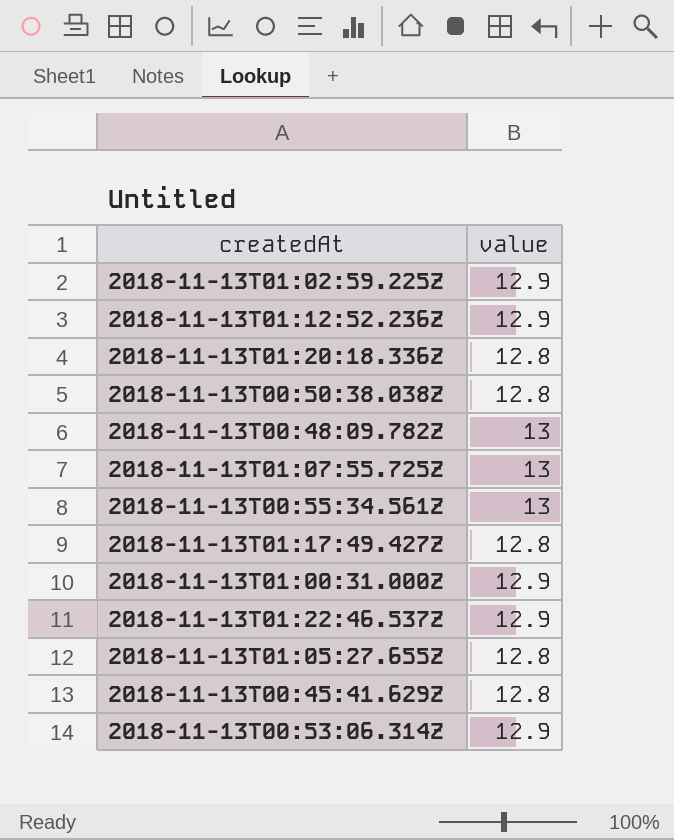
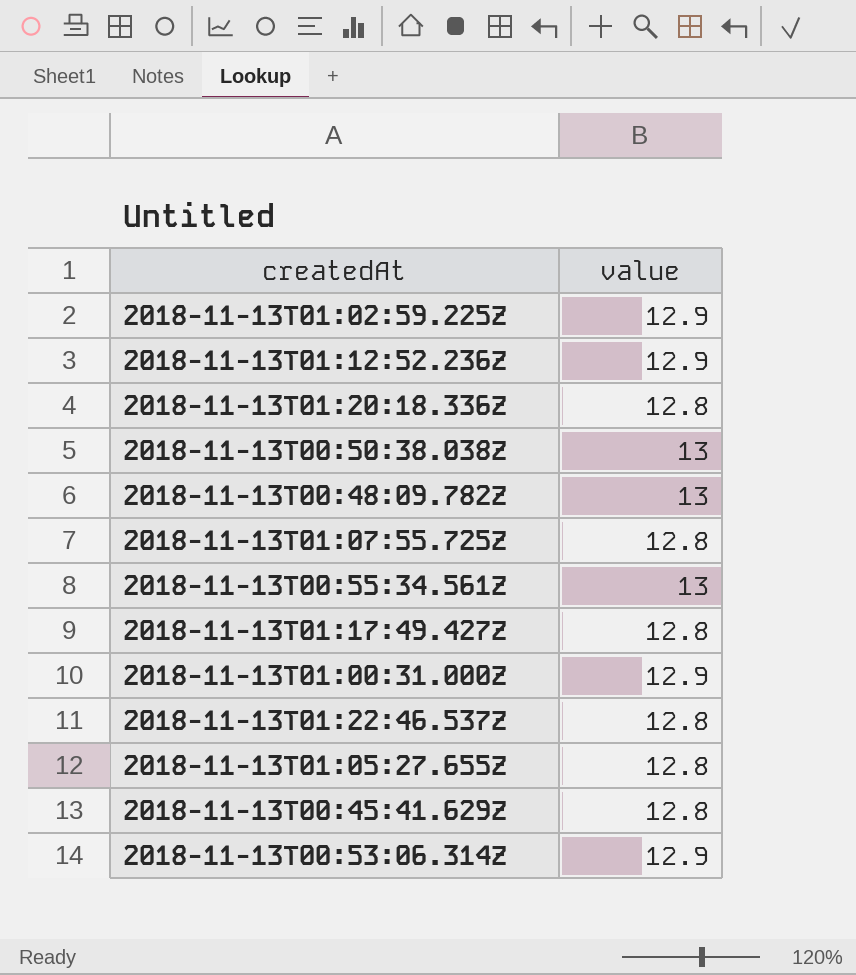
2018-11-13T00:50:38.038Z | value: 12.8 -> 13
2018-11-13T01:07:55.725Z | value: 13 -> 12.8
2018-11-13T01:22:46.537Z | value: 12.9 -> 12.8

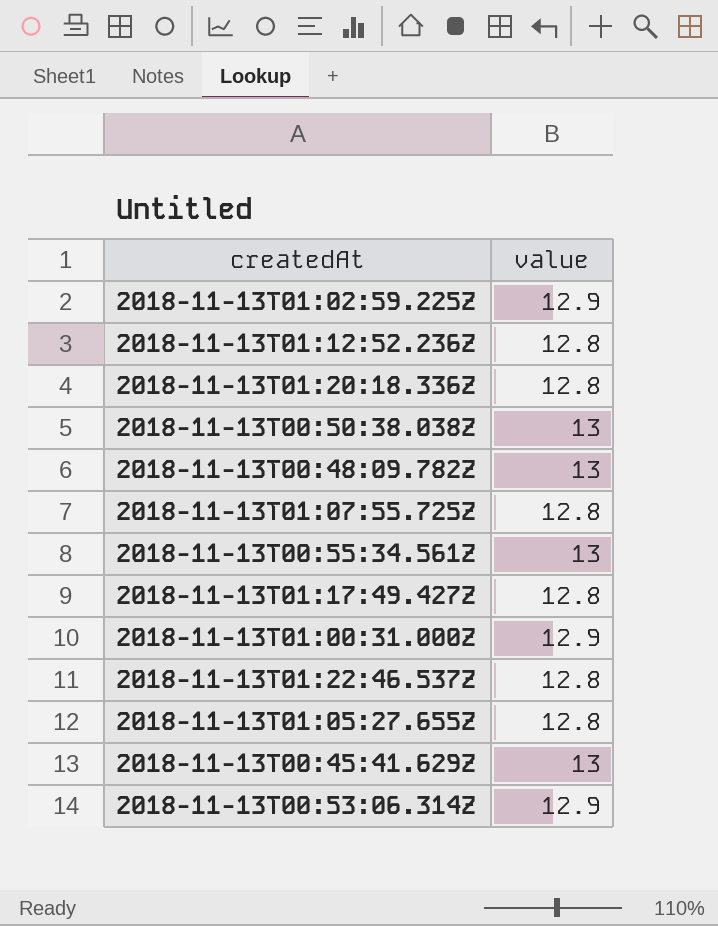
2018-11-13T01:12:52.236Z | value: 12.9 -> 12.8
2018-11-13T00:45:41.629Z | value: 12.8 -> 13

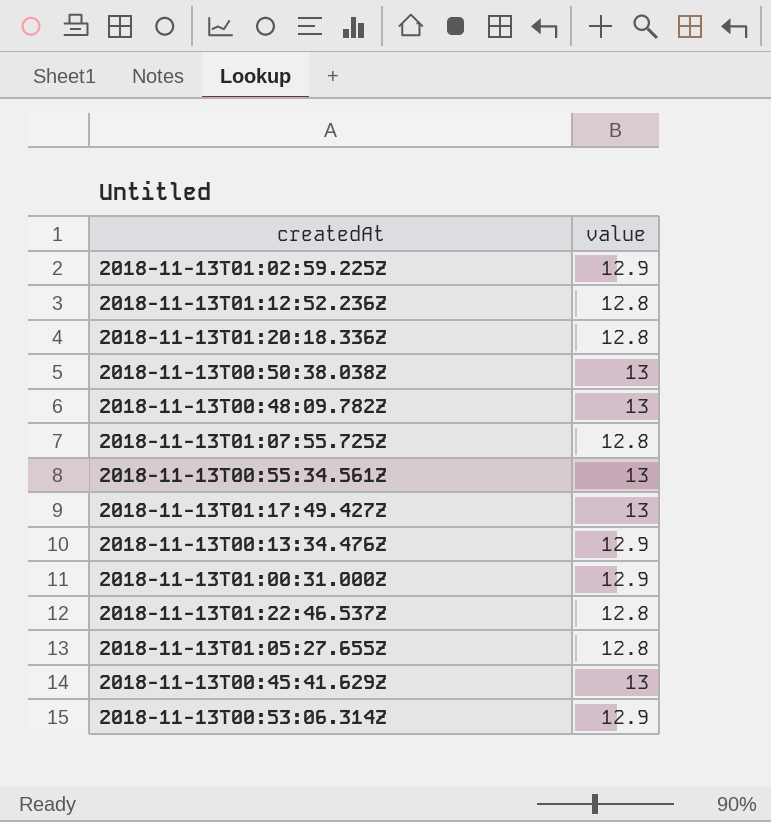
2018-11-13T01:17:49.427Z | value: 12.8 -> 13
row 2018-11-13T00:13:34.476Z: none -> 12.9

